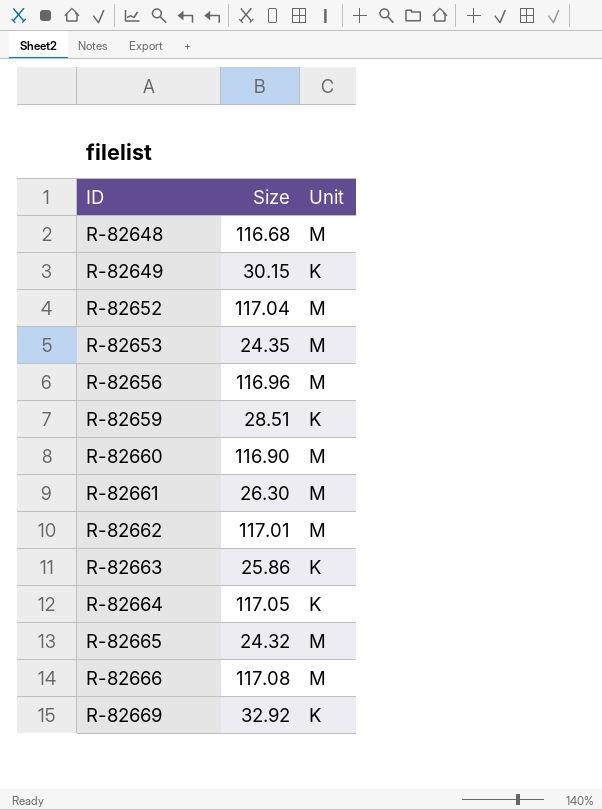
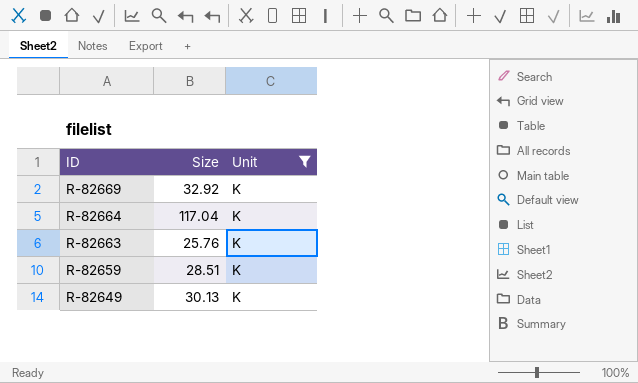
filter: none -> Unit = K
row order: ID ascending -> ID descending
R-82664 | Size: 117.05 -> 117.04
R-82663 | Size: 25.86 -> 25.76
R-82649 | Size: 30.15 -> 30.13

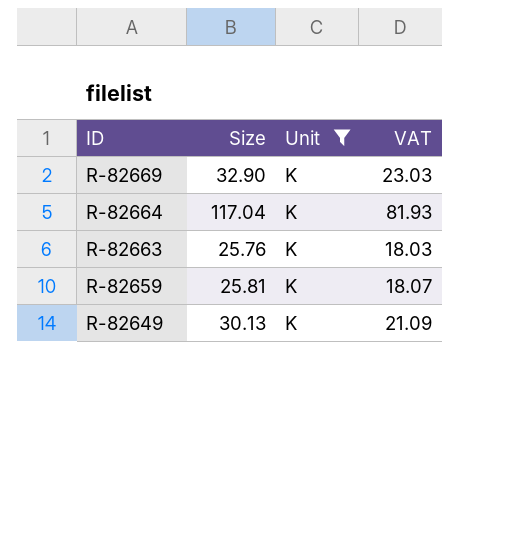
column VAT | formula: none -> [Size] * 0.7
R-82669 | Size: 32.92 -> 32.90
R-82659 | Size: 28.51 -> 25.81

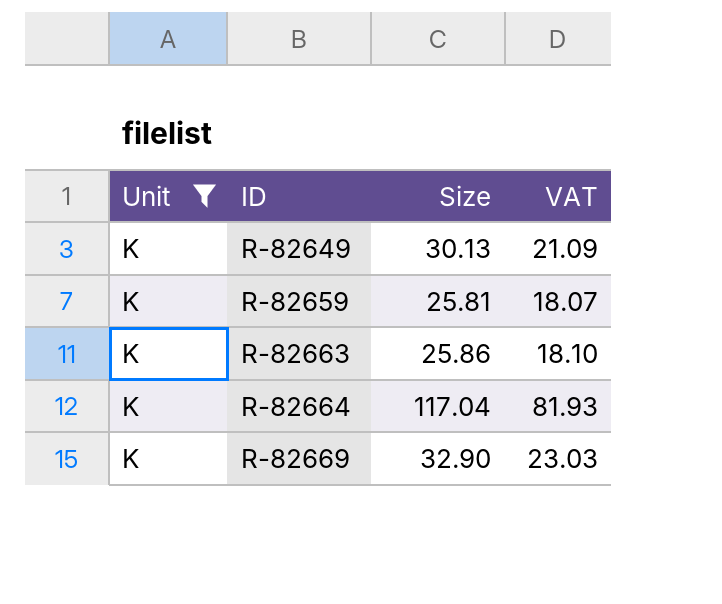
row order: ID descending -> ID ascending
column Unit | position: 3 -> 1
R-82663 | Size: 25.76 -> 25.86
R-82663 | VAT: 18.03 -> 18.10

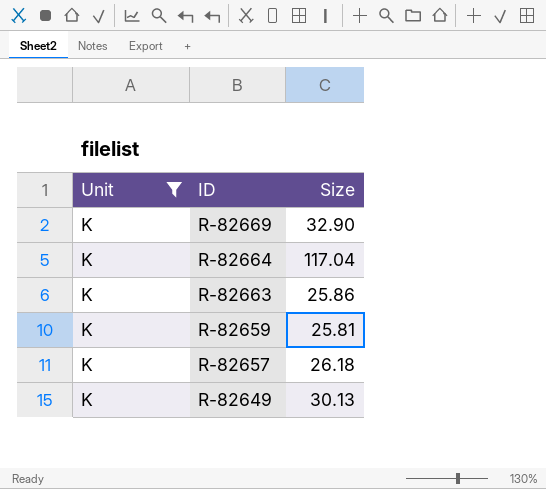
row order: ID ascending -> ID descending
column VAT | formula: [Size] * 0.7 -> none
row R-82657: none -> K | 26.18

